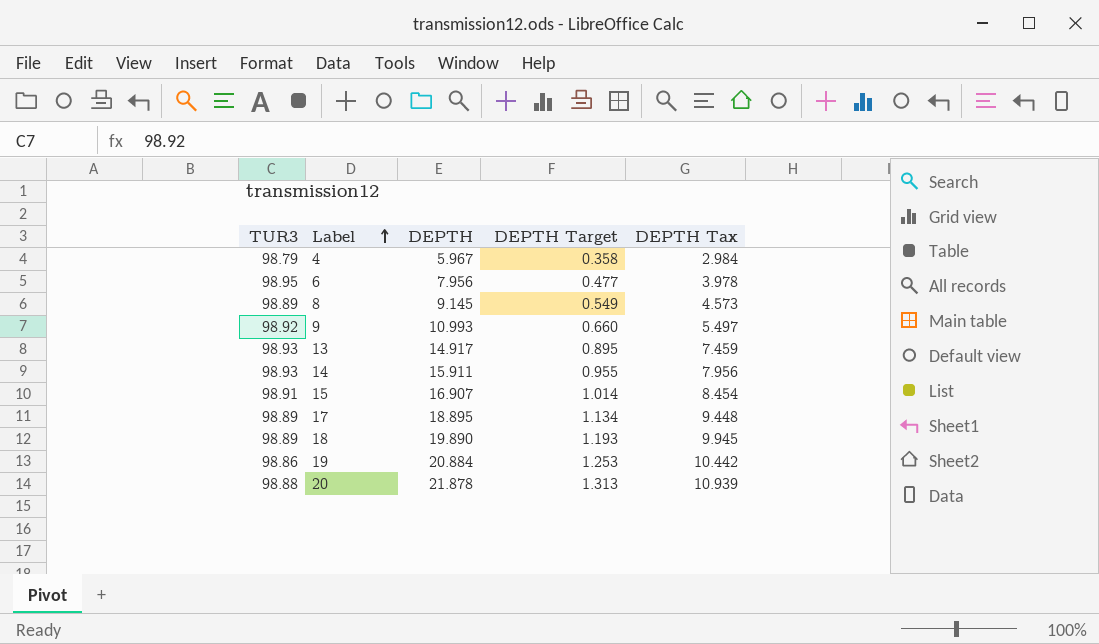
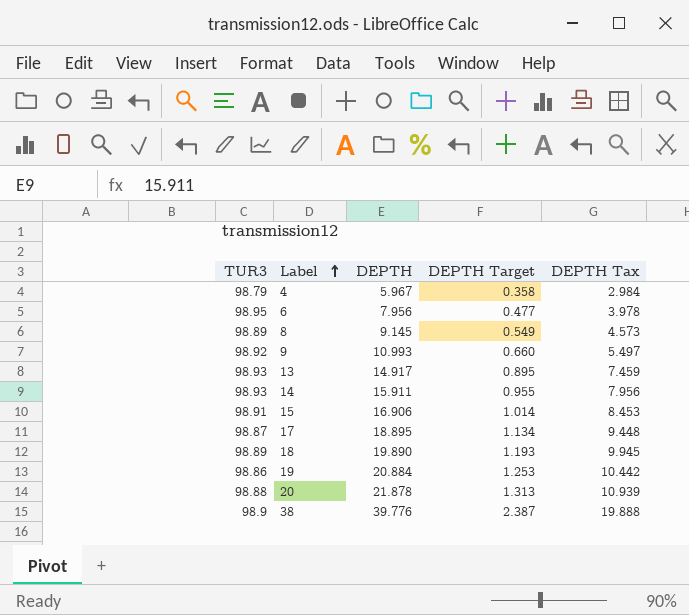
15 | DEPTH: 16.907 -> 16.906
15 | DEPTH Tax: 8.454 -> 8.453
17 | TUR3: 98.89 -> 98.87
row 38: none -> 98.9 | 39.776 | 2.387 | 19.888

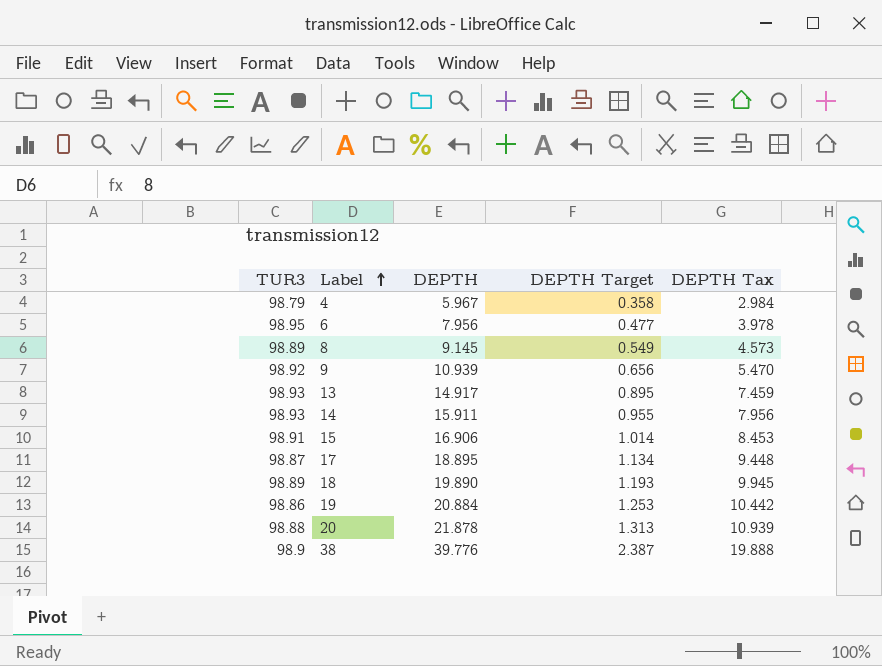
9 | DEPTH: 10.993 -> 10.939
9 | DEPTH Target: 0.660 -> 0.656
9 | DEPTH Tax: 5.497 -> 5.470

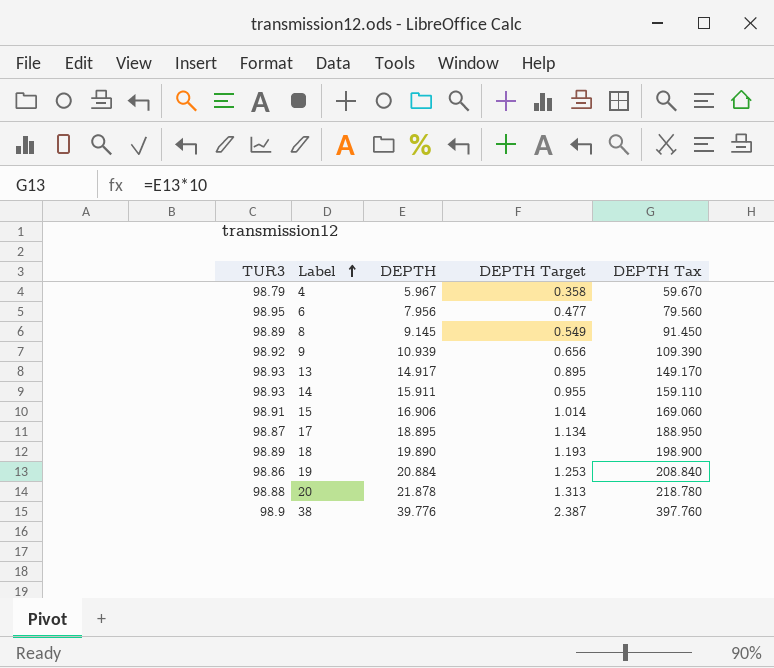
column DEPTH Tax | formula: [DEPTH] * 0.5 -> [DEPTH] * 10

